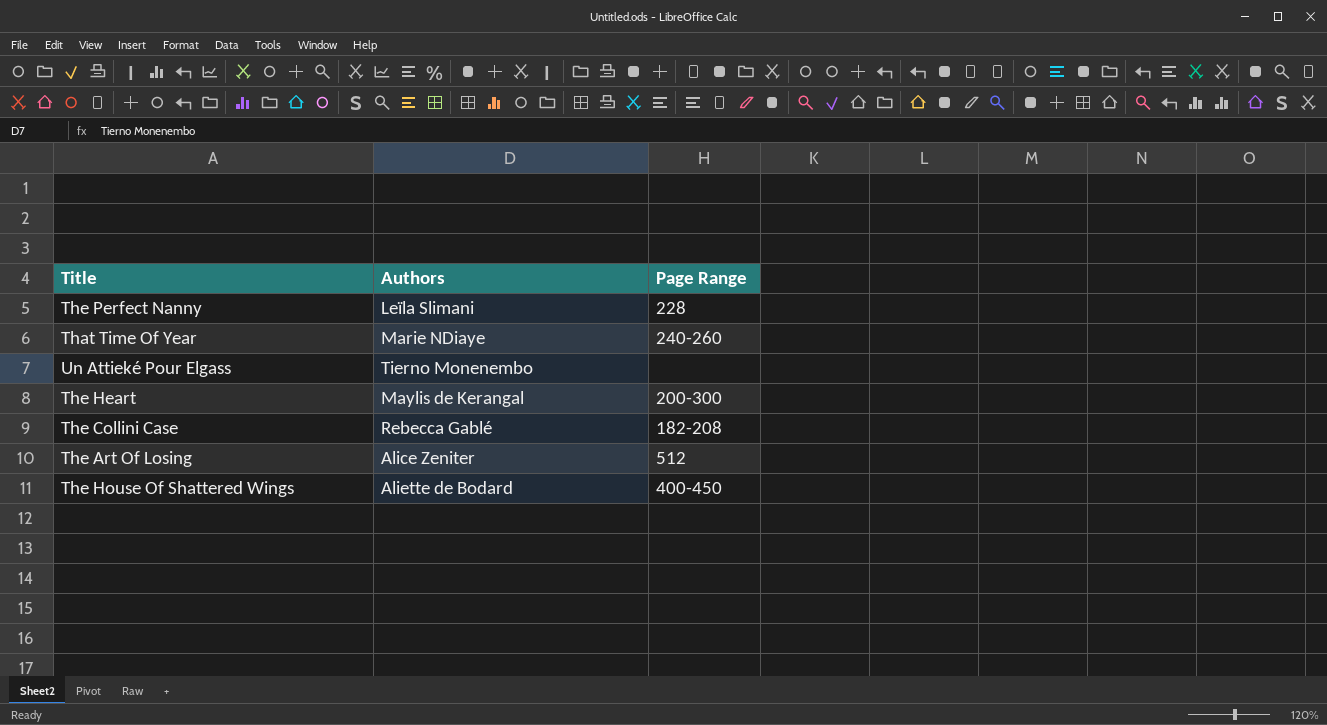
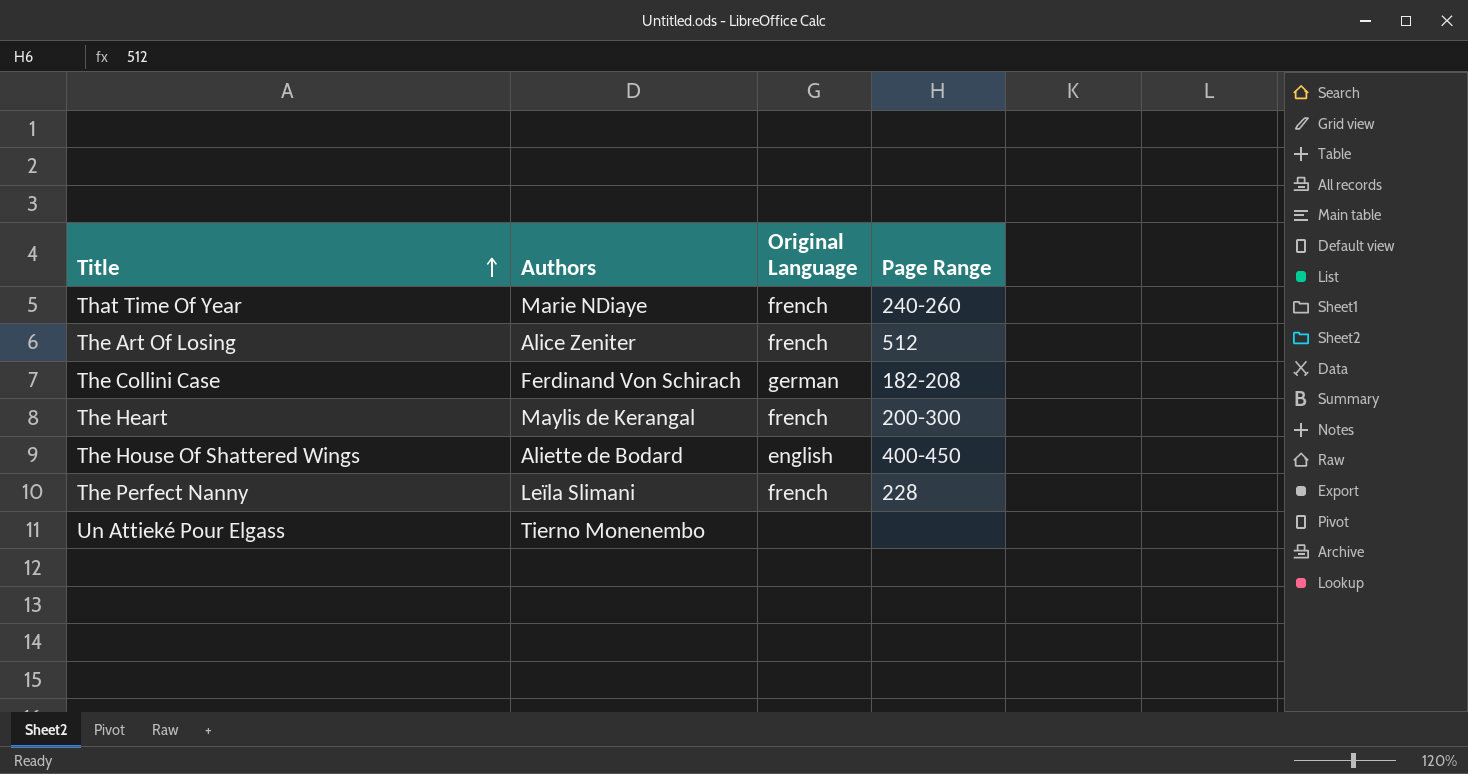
row order: none -> Title ascending
column Original Language | position: none -> 3
The Collini Case | Authors: Rebecca Gablé -> Ferdinand Von Schirach

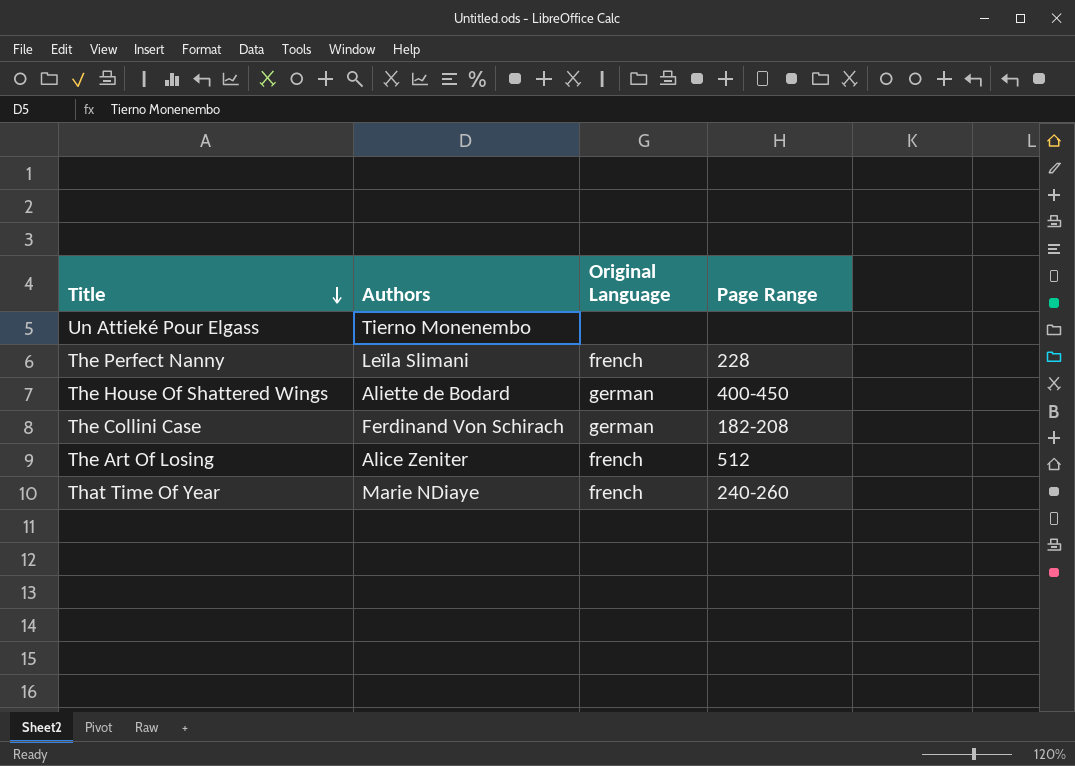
row order: Title ascending -> Title descending
row The Heart: Maylis de Kerangal | french | 200-300 -> none
The House Of Shattered Wings | Original Language: english -> german

